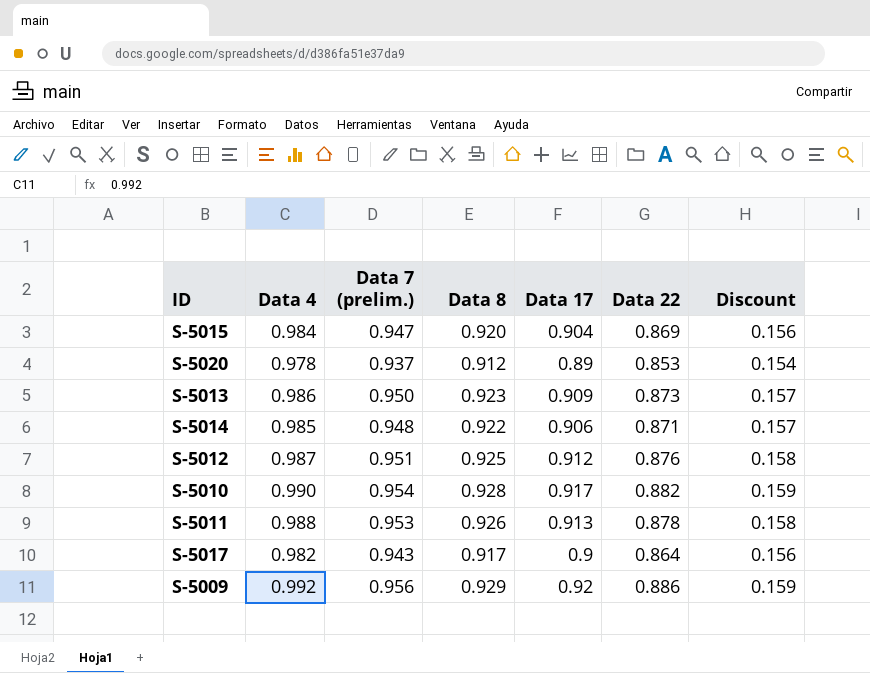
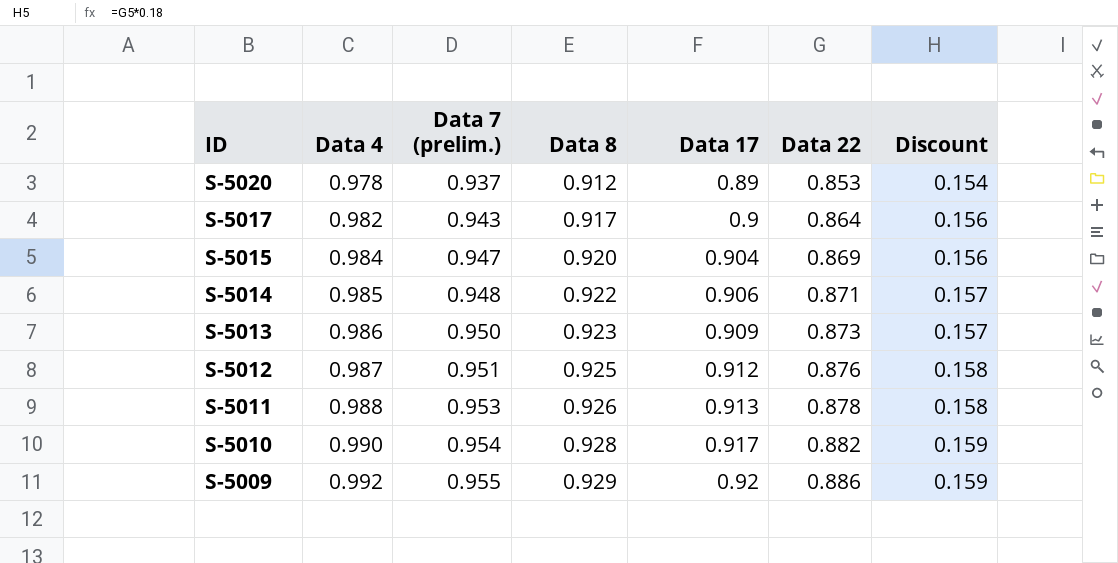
row order: none -> ID descending
S-5009 | Data 7 (prelim.): 0.956 -> 0.955

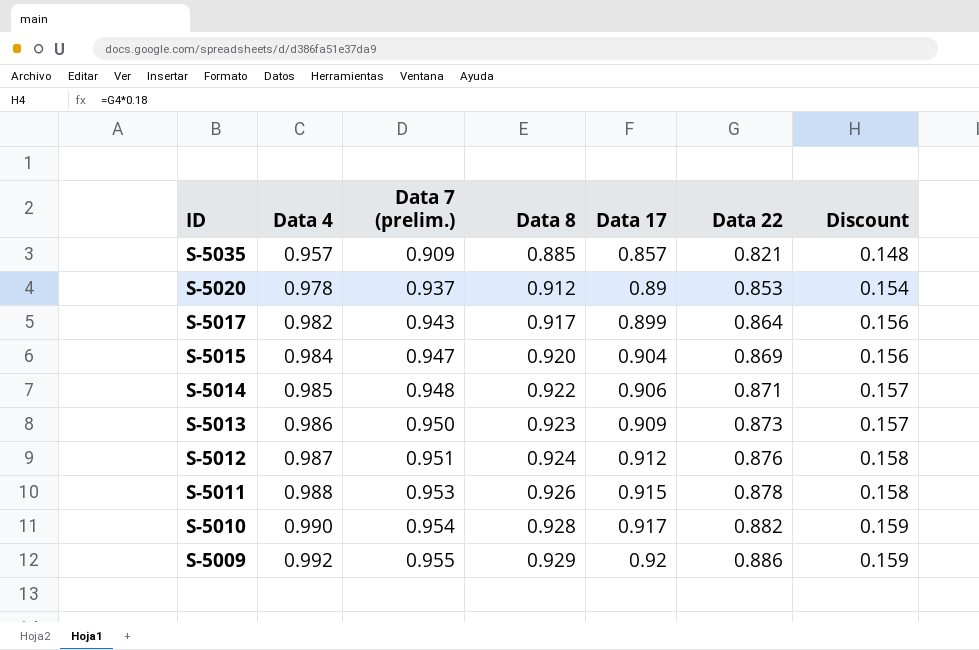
row S-5035: none -> 0.957 | 0.909 | 0.885 | 0.857 | 0.821 | 0.148
S-5017 | Data 17: 0.9 -> 0.899
S-5012 | Data 8: 0.925 -> 0.924
S-5011 | Data 17: 0.913 -> 0.915

